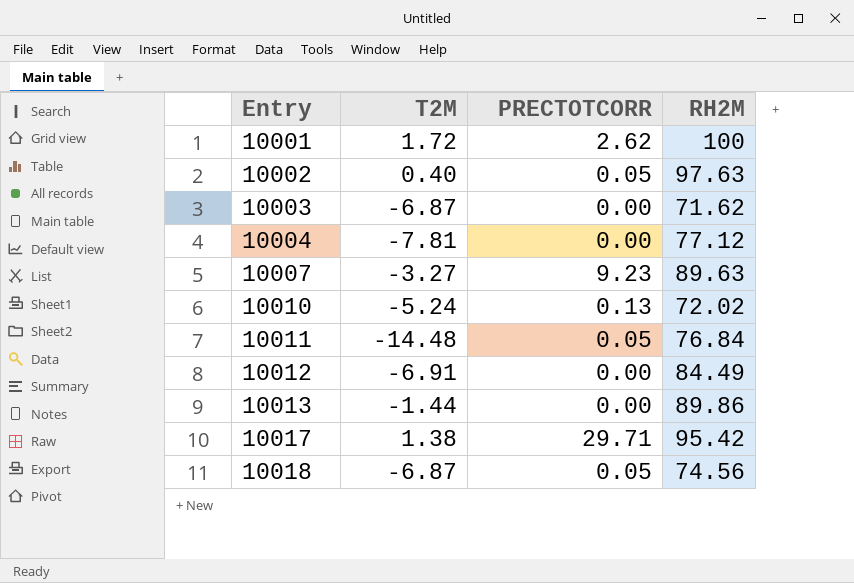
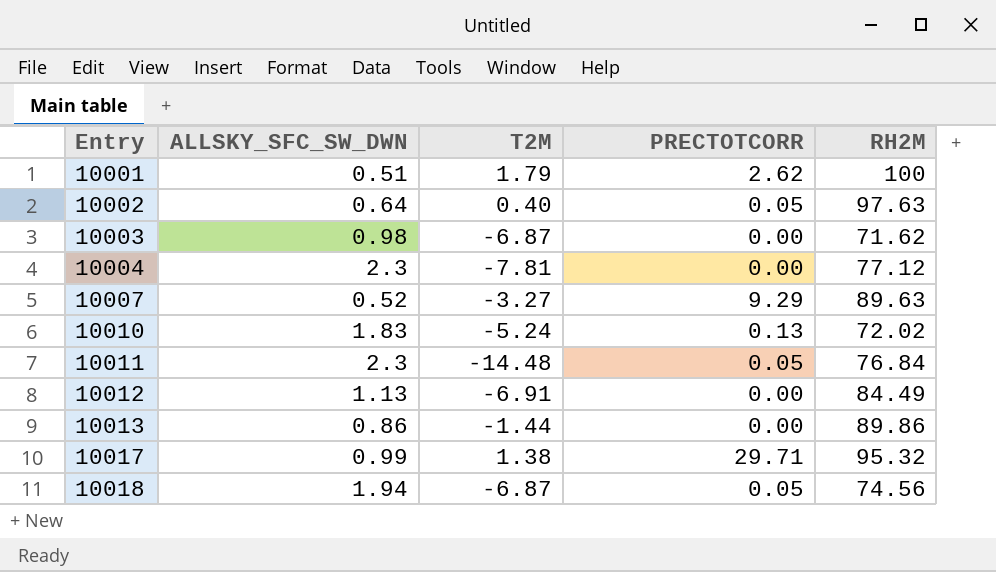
column ALLSKY_SFC_SW_DWN | position: none -> 2
10001 | T2M: 1.72 -> 1.79
10007 | PRECTOTCORR: 9.23 -> 9.29
10017 | RH2M: 95.42 -> 95.32

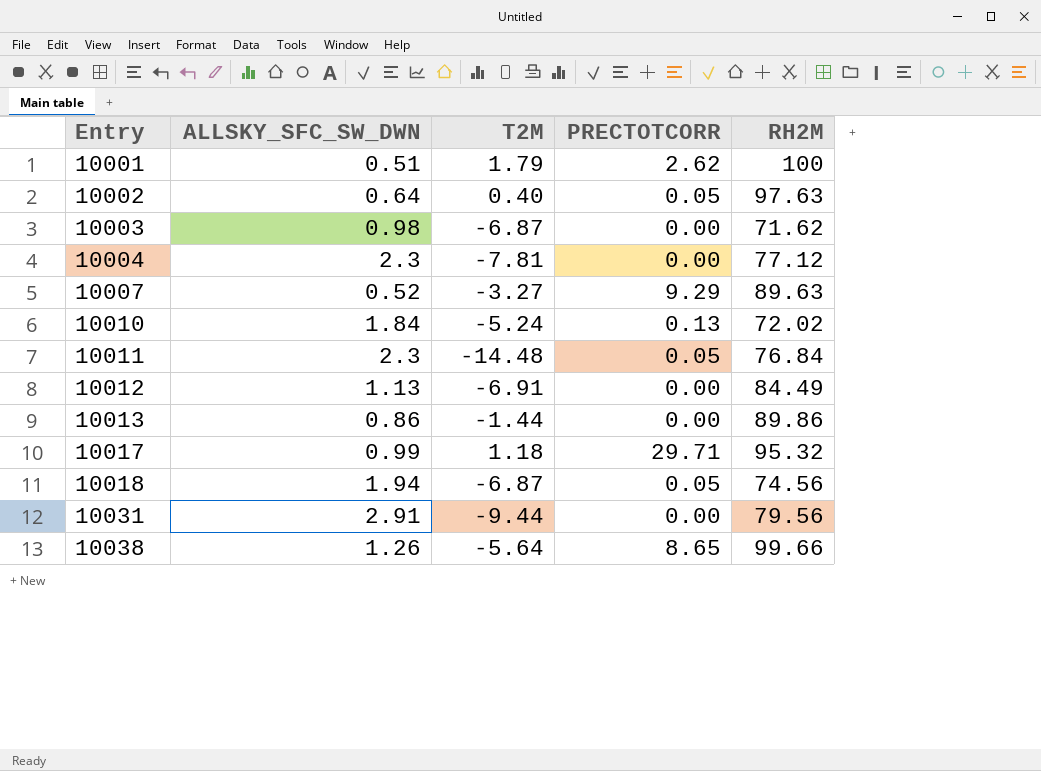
10010 | ALLSKY_SFC_SW_DWN: 1.83 -> 1.84
10017 | T2M: 1.38 -> 1.18
row 10031: none -> 2.91 | -9.44 | 0.00 | 79.56
row 10038: none -> 1.26 | -5.64 | 8.65 | 99.66

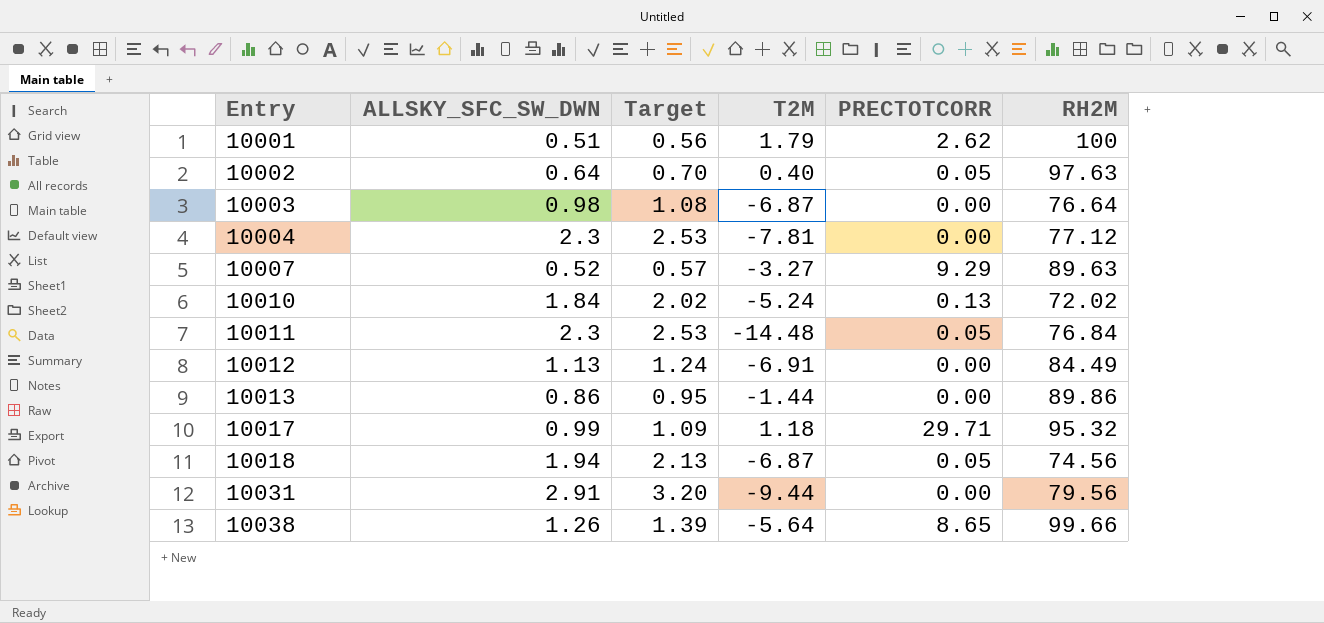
column Target | formula: none -> [ALLSKY_SFC_SW_DWN] * 1.1
10003 | RH2M: 71.62 -> 76.64

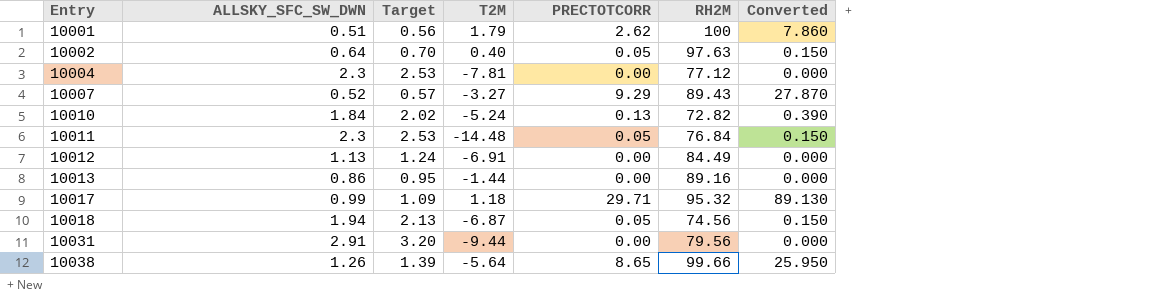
column Converted | formula: none -> [PRECTOTCORR] * 3
row 10003: 0.98 | 1.08 | -6.87 | 0.00 | 76.64 -> none
10007 | RH2M: 89.63 -> 89.43
10010 | RH2M: 72.02 -> 72.82
10013 | RH2M: 89.86 -> 89.16

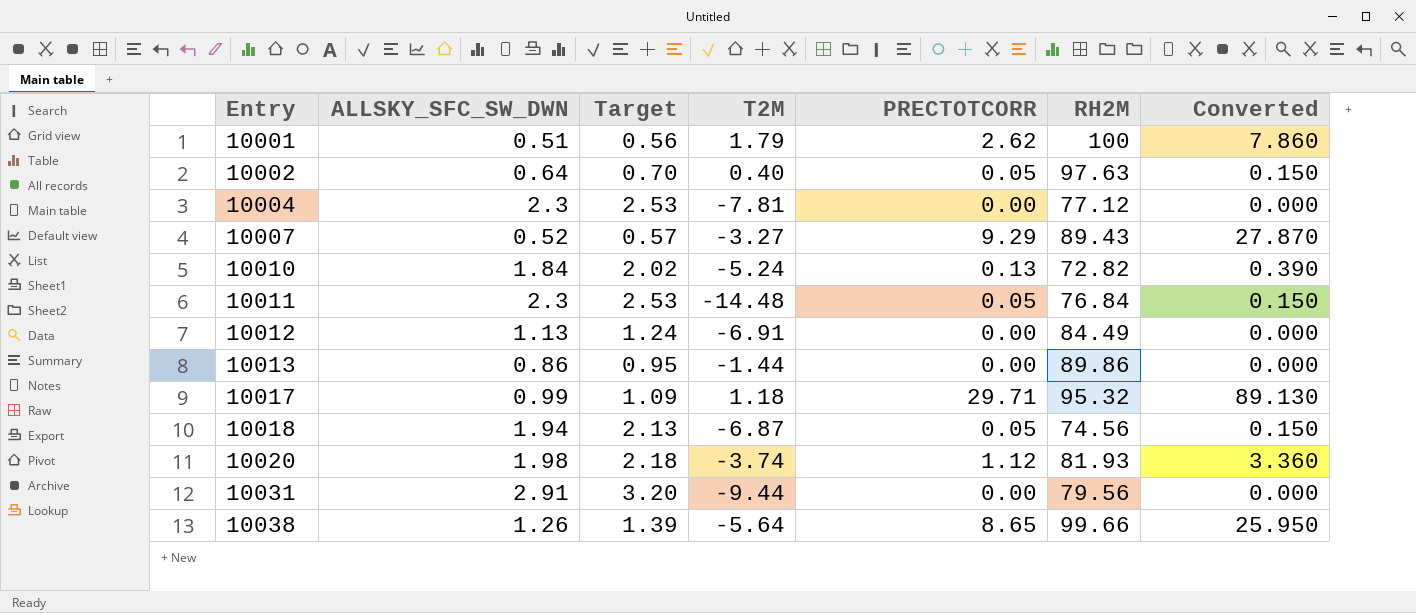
10013 | RH2M: 89.16 -> 89.86
row 10020: none -> 1.98 | 2.18 | -3.74 | 1.12 | 81.93 | 3.360

